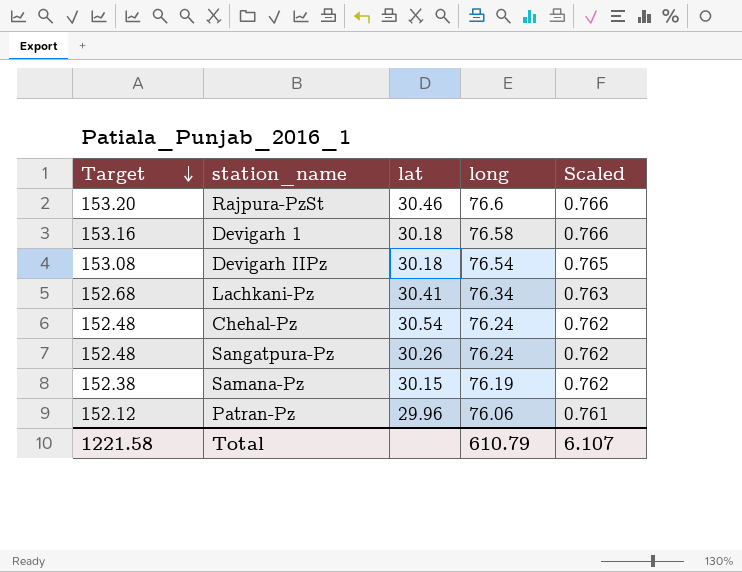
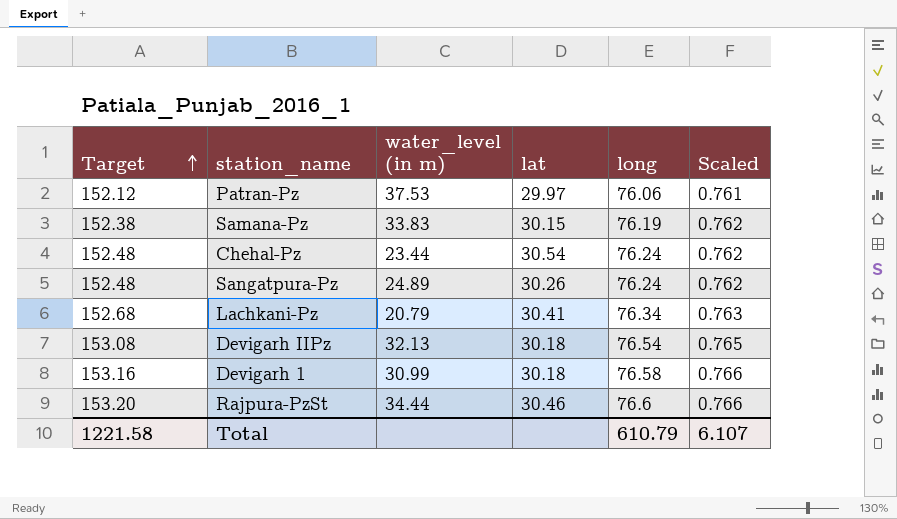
row order: Target descending -> Target ascending
column water_level (in m) | position: none -> 3
Patran-Pz | lat: 29.96 -> 29.97

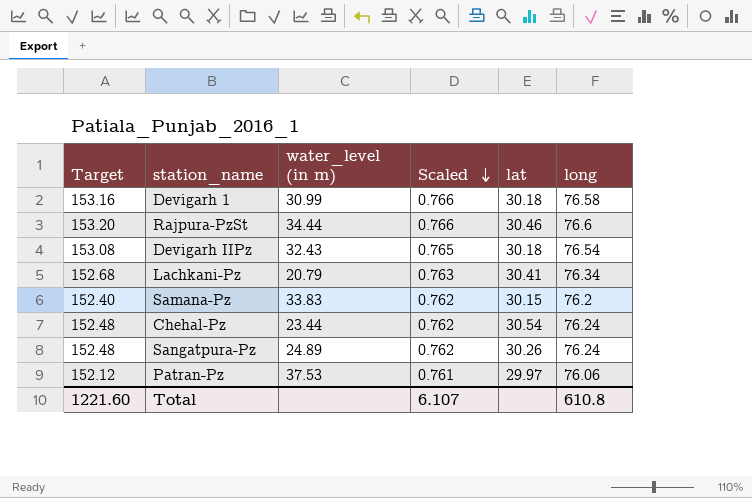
row order: Target ascending -> Scaled descending
column Scaled | position: 6 -> 4
Devigarh IIPz | water_level (in m): 32.13 -> 32.43
Samana-Pz | Target: 152.38 -> 152.40
Samana-Pz | long: 76.19 -> 76.2
Total | Target: 1221.58 -> 1221.60
Total | long: 610.79 -> 610.8

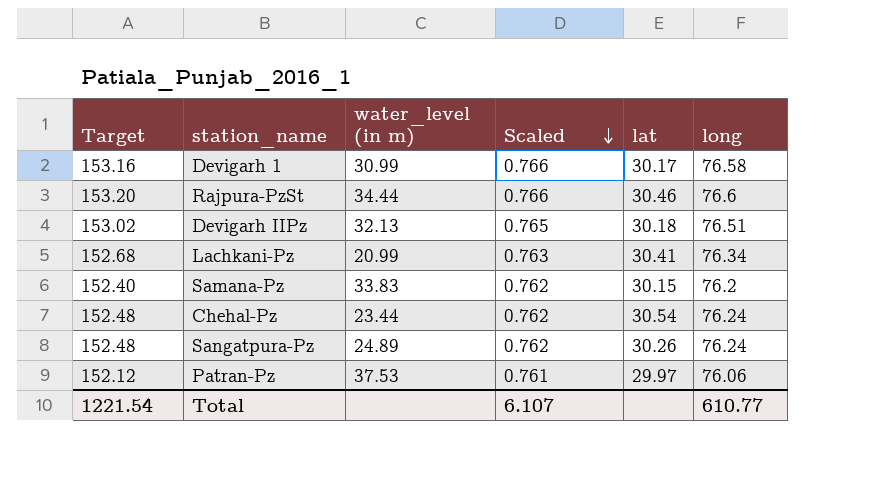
Devigarh 1 | lat: 30.18 -> 30.17
Devigarh IIPz | Target: 153.08 -> 153.02
Devigarh IIPz | water_level (in m): 32.43 -> 32.13
Devigarh IIPz | long: 76.54 -> 76.51
Lachkani-Pz | water_level (in m): 20.79 -> 20.99
Total | Target: 1221.60 -> 1221.54
Total | long: 610.8 -> 610.77

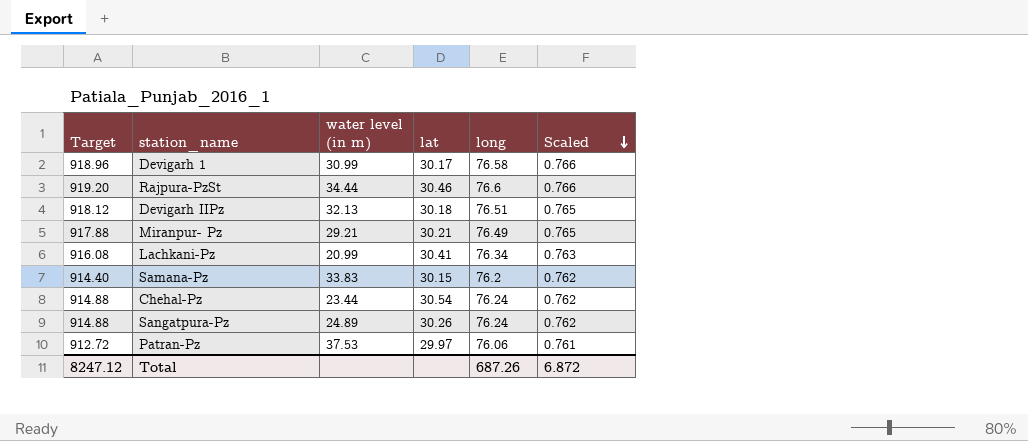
column Target | formula: [long] * 2 -> [long] * 12
column name: water_level (in m) -> water level (in m)
column Scaled | position: 4 -> 6
row Miranpur- Pz: none -> 917.88 | 29.21 | 30.21 | 76.49 | 0.765
Total | Target: 1221.54 -> 8247.12
Total | long: 610.77 -> 687.26
Total | Scaled: 6.107 -> 6.872

